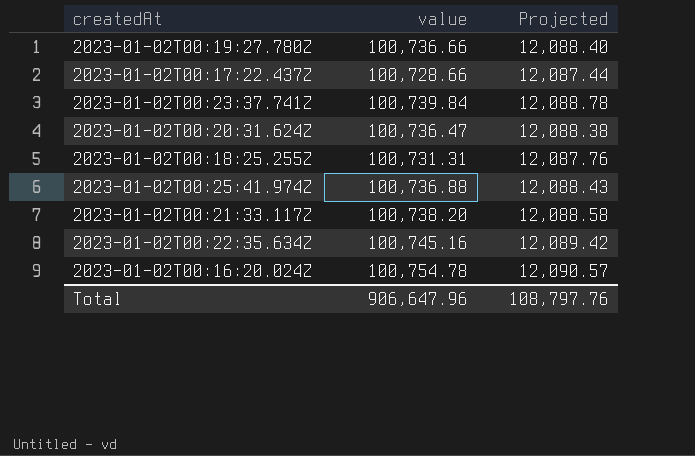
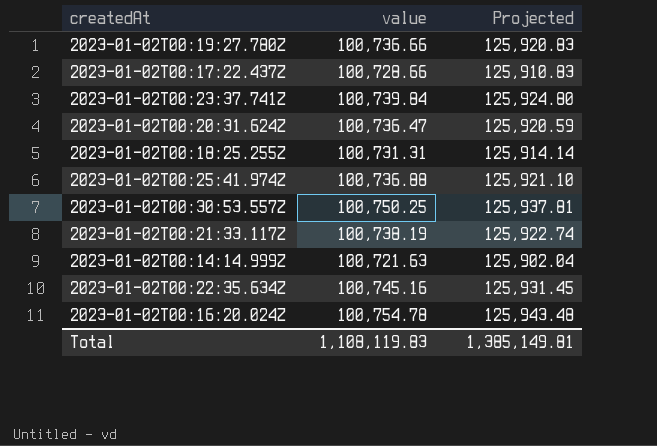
column Projected | formula: [value] * 0.12 -> [value] * 1.25
row 2023-01-02T00:30:53.557Z: none -> 100,750.25 | 125,937.81
2023-01-02T00:21:33.117Z | value: 100,738.20 -> 100,738.19
row 2023-01-02T00:14:14.999Z: none -> 100,721.63 | 125,902.04
Total | value: 906,647.96 -> 1,108,119.83
Total | Projected: 108,797.76 -> 1,385,149.81

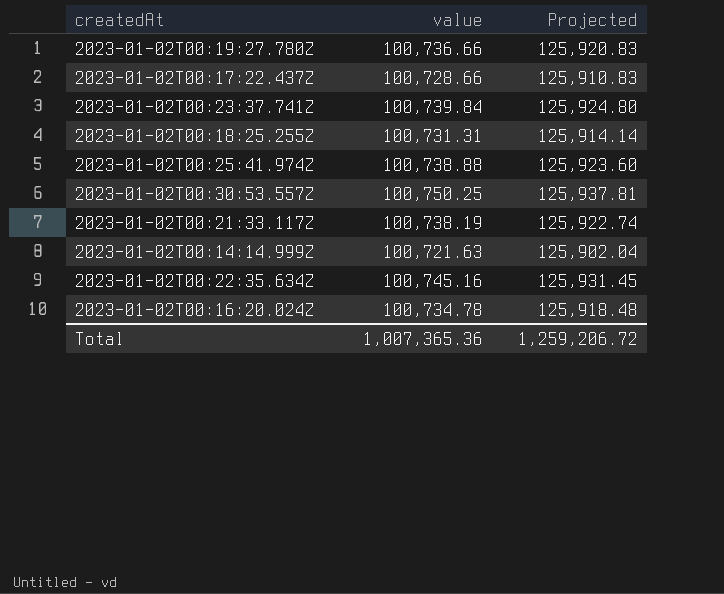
row 2023-01-02T00:20:31.624Z: 100,736.47 | 125,920.59 -> none
2023-01-02T00:25:41.974Z | value: 100,736.88 -> 100,738.88
2023-01-02T00:25:41.974Z | Projected: 125,921.10 -> 125,923.60
2023-01-02T00:16:20.024Z | value: 100,754.78 -> 100,734.78
2023-01-02T00:16:20.024Z | Projected: 125,943.48 -> 125,918.48
Total | value: 1,108,119.83 -> 1,007,365.36
Total | Projected: 1,385,149.81 -> 1,259,206.72

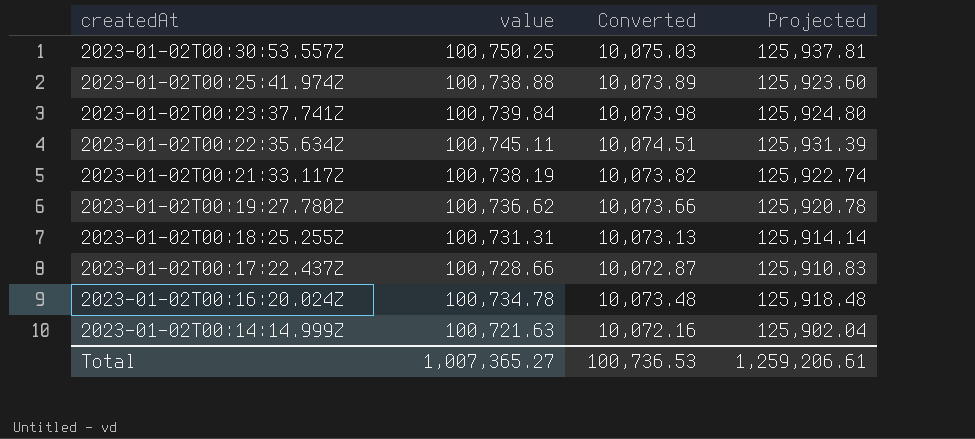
row order: none -> createdAt descending
column Converted | formula: none -> [value] * 0.1
2023-01-02T00:22:35.634Z | value: 100,745.16 -> 100,745.11
2023-01-02T00:22:35.634Z | Projected: 125,931.45 -> 125,931.39
2023-01-02T00:19:27.780Z | value: 100,736.66 -> 100,736.62
2023-01-02T00:19:27.780Z | Projected: 125,920.83 -> 125,920.78
Total | value: 1,007,365.36 -> 1,007,365.27
Total | Projected: 1,259,206.72 -> 1,259,206.61

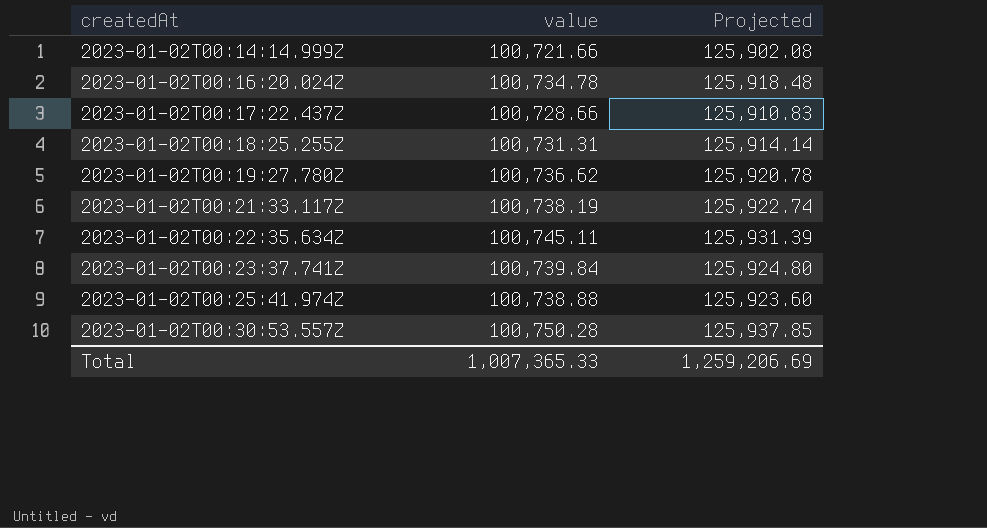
row order: createdAt descending -> createdAt ascending
column Converted | formula: [value] * 0.1 -> none
2023-01-02T00:14:14.999Z | value: 100,721.63 -> 100,721.66
2023-01-02T00:14:14.999Z | Projected: 125,902.04 -> 125,902.08
2023-01-02T00:30:53.557Z | value: 100,750.25 -> 100,750.28
2023-01-02T00:30:53.557Z | Projected: 125,937.81 -> 125,937.85
Total | value: 1,007,365.27 -> 1,007,365.33
Total | Projected: 1,259,206.61 -> 1,259,206.69

